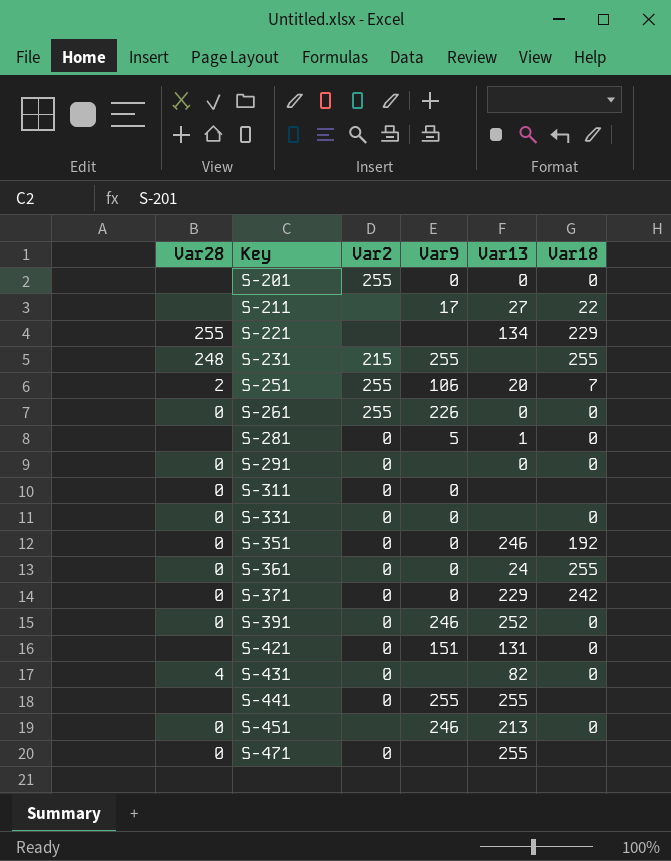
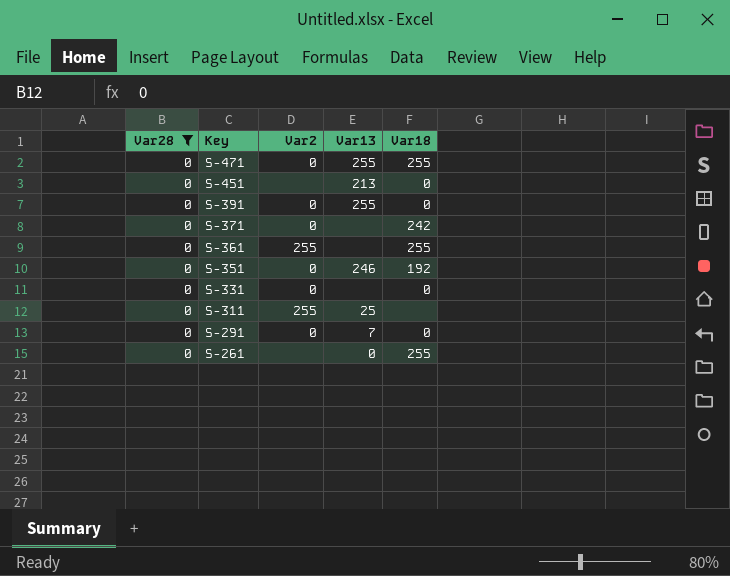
filter: none -> Var28 = 0
row order: Key ascending -> Key descending
column Var9 | position: 4 -> none
S-471 | Var18: none -> 255
S-391 | Var13: 252 -> 255
S-371 | Var13: 229 -> none
S-361 | Var2: 0 -> 255
S-361 | Var13: 24 -> none
S-311 | Var2: 0 -> 255
S-311 | Var13: none -> 25
S-291 | Var13: 0 -> 7
S-261 | Var2: 255 -> none
S-261 | Var18: 0 -> 255

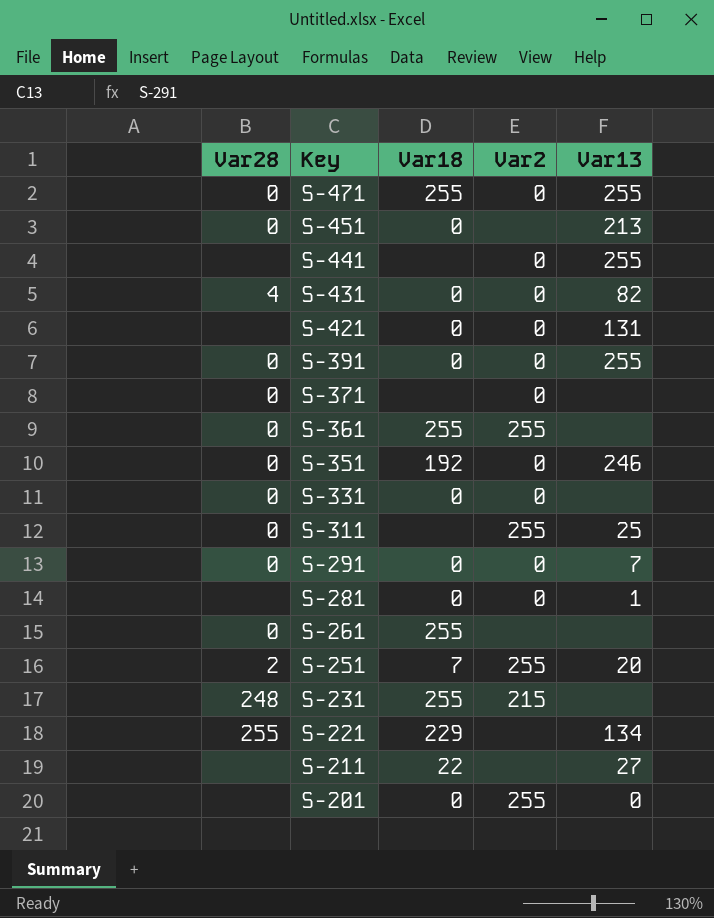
filter: Var28 = 0 -> none
column Var18 | position: 5 -> 3
S-371 | Var18: 242 -> none
S-261 | Var13: 0 -> none

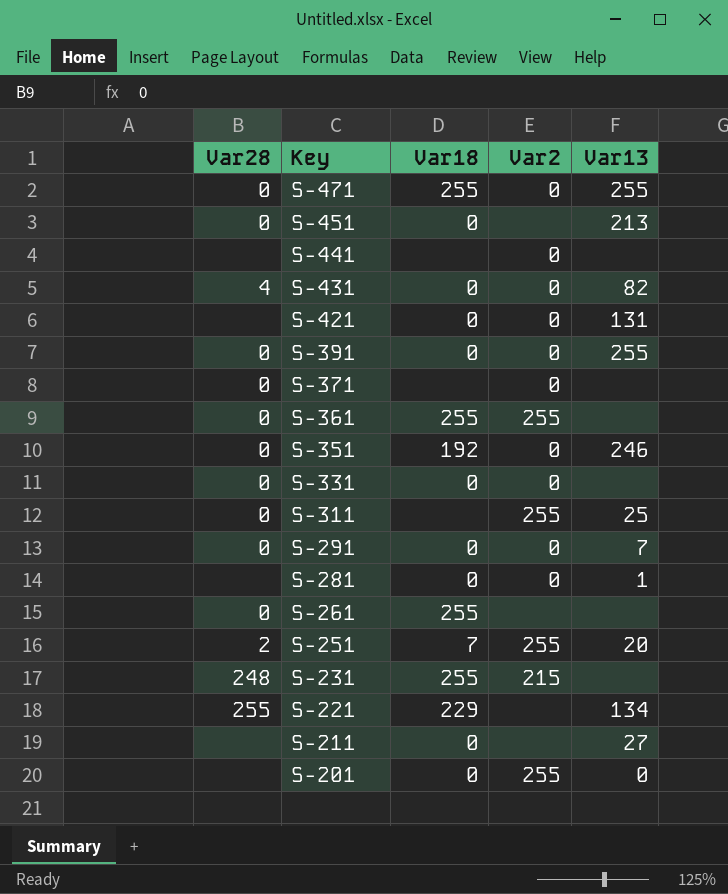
S-441 | Var13: 255 -> none
S-211 | Var18: 22 -> 0

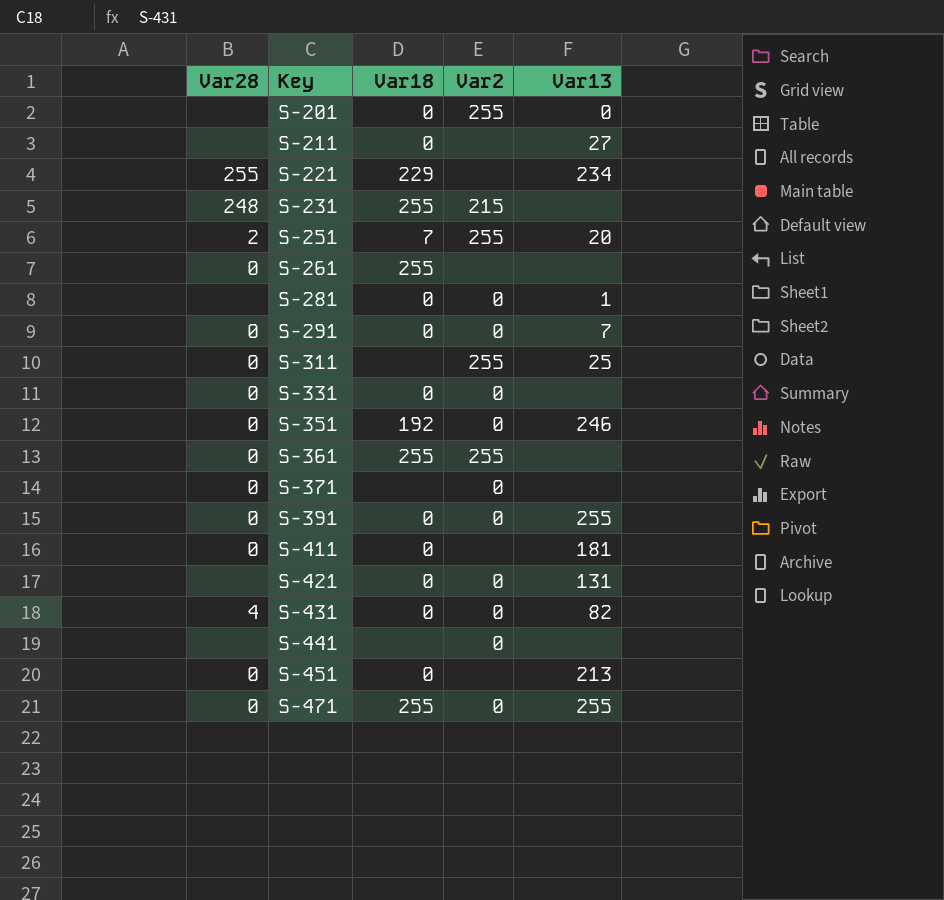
row order: Key descending -> Key ascending
S-221 | Var13: 134 -> 234
row S-411: none -> 0 | 0 | none | 181

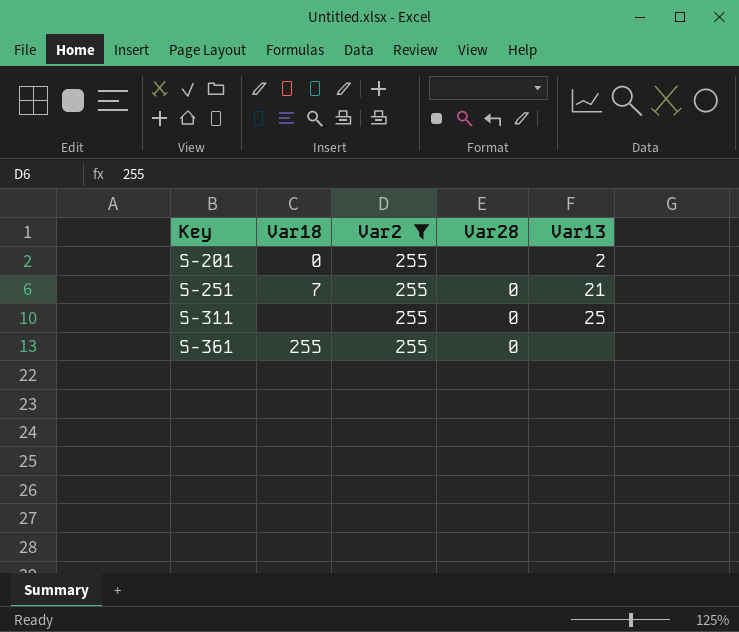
filter: none -> Var2 = 255
column Var28 | position: 1 -> 4
S-201 | Var13: 0 -> 2
S-251 | Var28: 2 -> 0
S-251 | Var13: 20 -> 21

